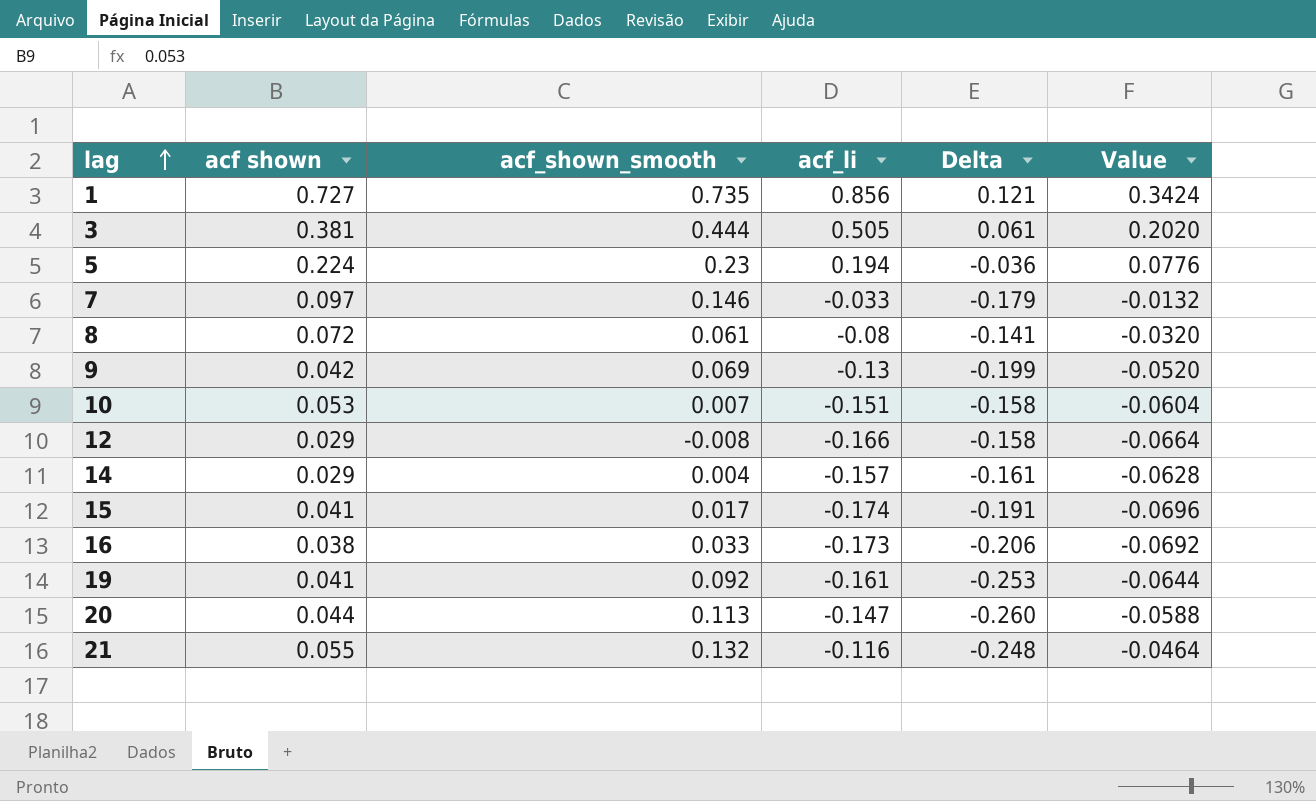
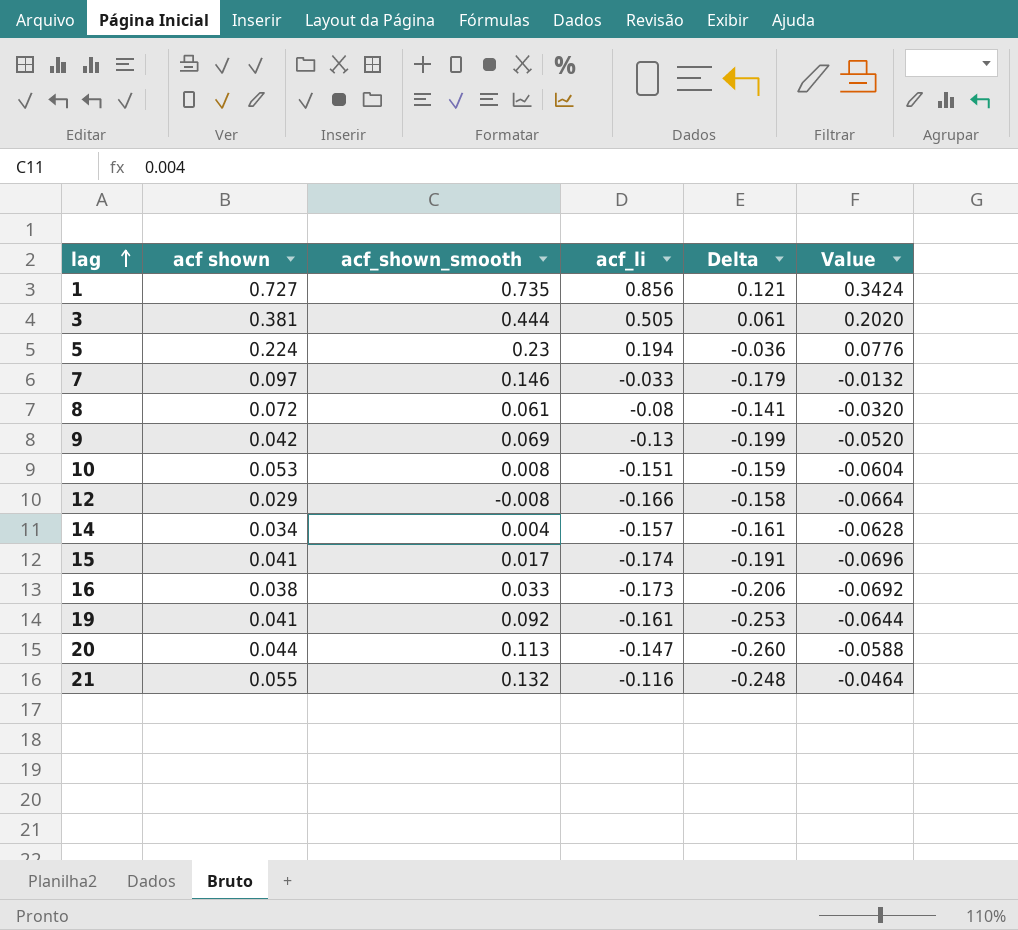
10 | acf_shown_smooth: 0.007 -> 0.008
10 | Delta: -0.158 -> -0.159
14 | acf shown: 0.029 -> 0.034

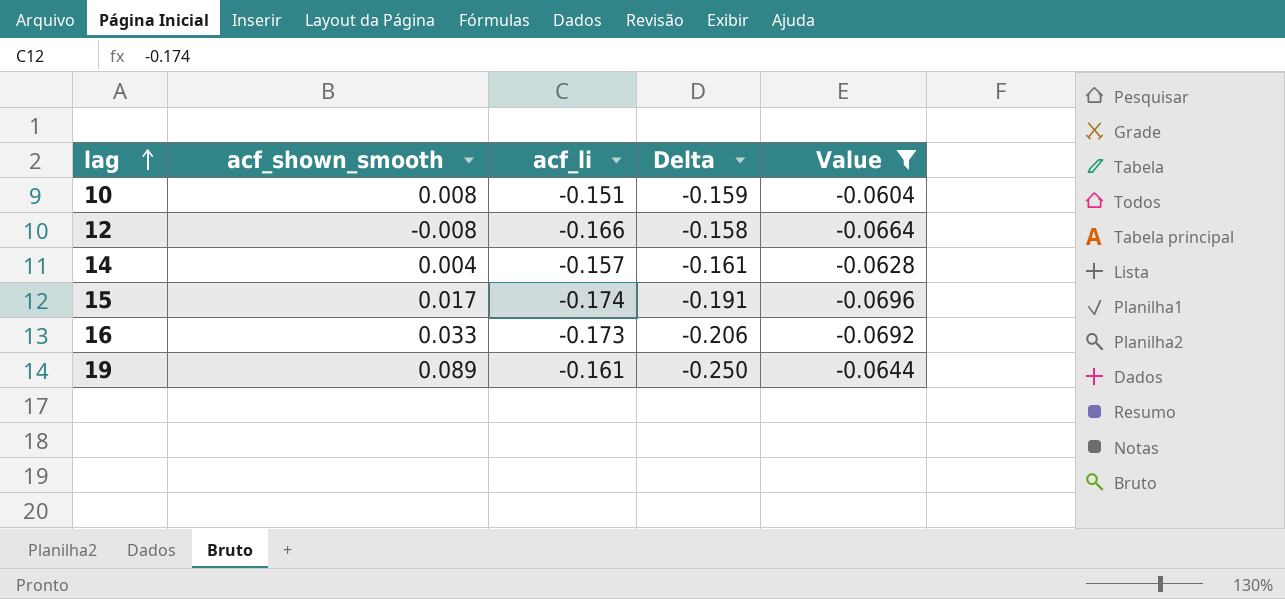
filter: none -> Value <= -0.0604
column acf shown | position: 2 -> none
19 | acf_shown_smooth: 0.092 -> 0.089
19 | Delta: -0.253 -> -0.250

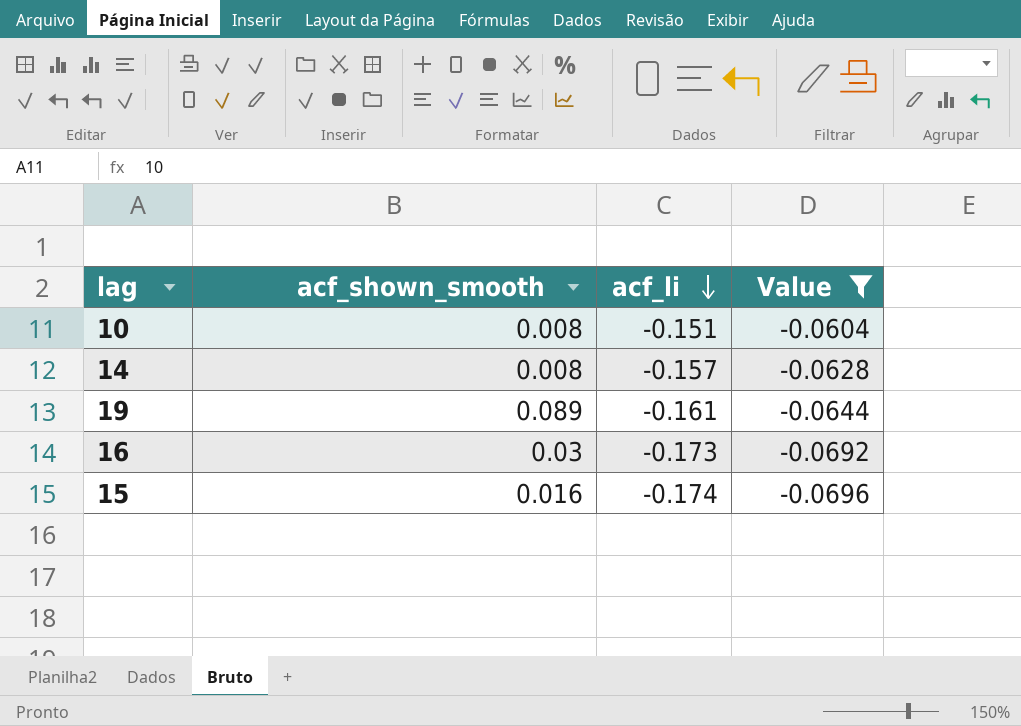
row order: lag ascending -> acf_li descending
column Delta | formula: [acf_li] - [acf_shown_smooth] -> none
row 12: -0.008 | -0.166 | -0.158 | -0.0664 -> none
14 | acf_shown_smooth: 0.004 -> 0.008
16 | acf_shown_smooth: 0.033 -> 0.03
15 | acf_shown_smooth: 0.017 -> 0.016

